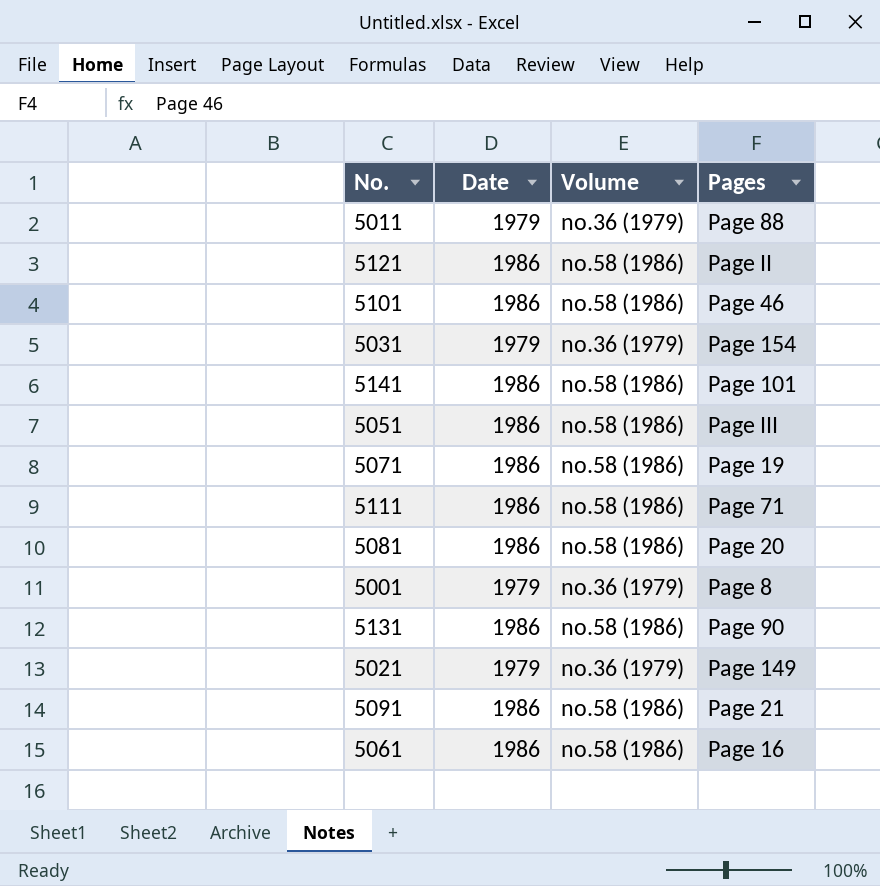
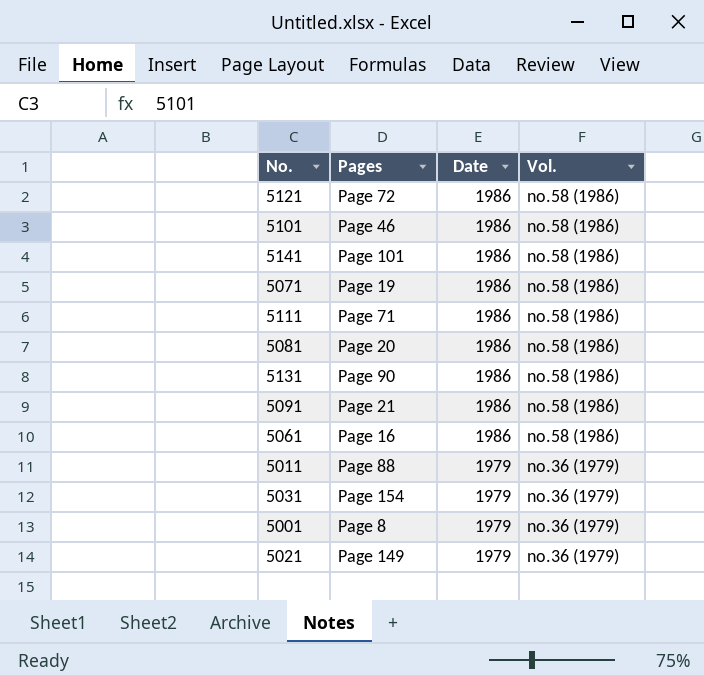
row order: none -> Date descending
column Pages | position: 4 -> 2
column name: Volume -> Vol.
row 5051: 1986 | no.58 (1986) | Page III -> none
5121 | Pages: Page II -> Page 72

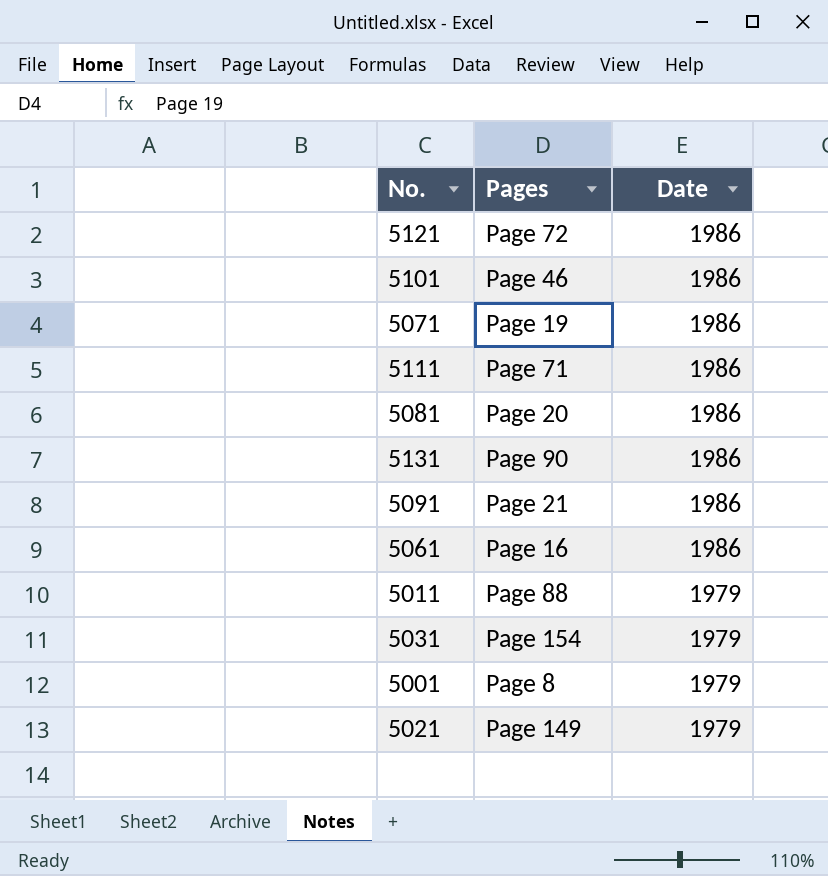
column Vol. | position: 4 -> none
row 5141: Page 101 | 1986 | no.58 (1986) -> none

